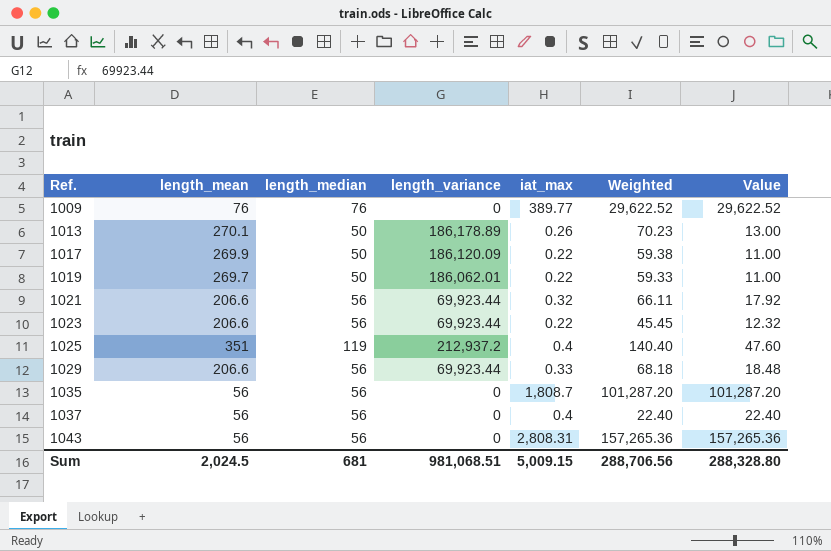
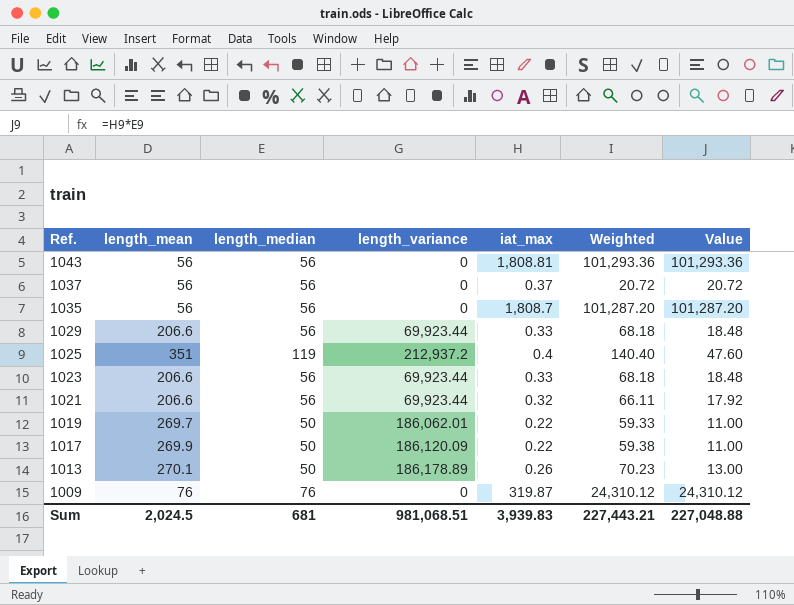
row order: Ref. ascending -> Ref. descending
1043 | iat_max: 2,808.31 -> 1,808.81
1043 | Weighted: 157,265.36 -> 101,293.36
1043 | Value: 157,265.36 -> 101,293.36
1037 | iat_max: 0.4 -> 0.37
1037 | Weighted: 22.40 -> 20.72
1037 | Value: 22.40 -> 20.72
1023 | iat_max: 0.22 -> 0.33
1023 | Weighted: 45.45 -> 68.18
1023 | Value: 12.32 -> 18.48
1009 | iat_max: 389.77 -> 319.87
1009 | Weighted: 29,622.52 -> 24,310.12
1009 | Value: 29,622.52 -> 24,310.12
Sum | iat_max: 5,009.15 -> 3,939.83
Sum | Weighted: 288,706.56 -> 227,443.21
Sum | Value: 288,328.80 -> 227,048.88

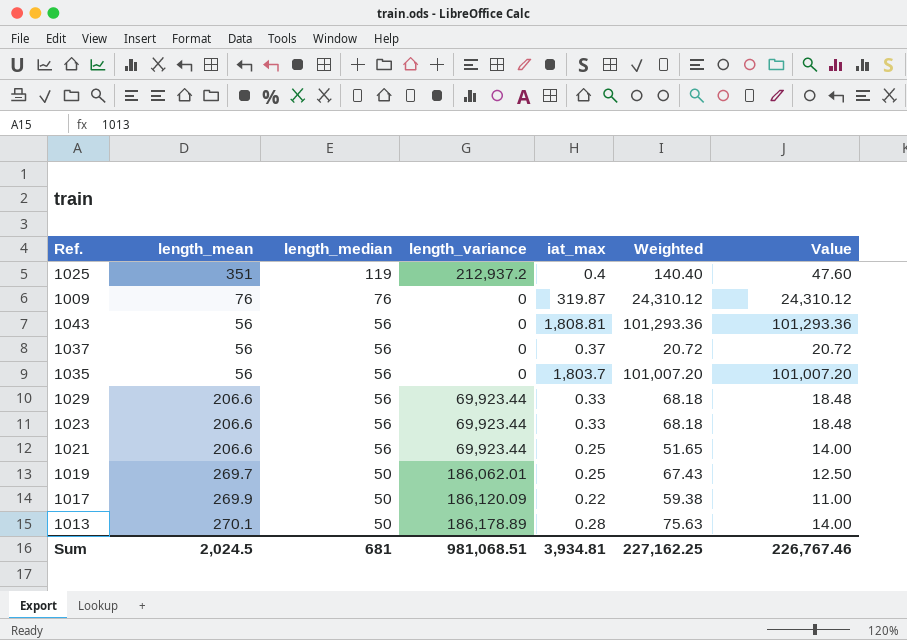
row order: Ref. descending -> length_median descending
1035 | iat_max: 1,808.7 -> 1,803.7
1035 | Weighted: 101,287.20 -> 101,007.20
1035 | Value: 101,287.20 -> 101,007.20
1021 | iat_max: 0.32 -> 0.25
1021 | Weighted: 66.11 -> 51.65
1021 | Value: 17.92 -> 14.00
1019 | iat_max: 0.22 -> 0.25
1019 | Weighted: 59.33 -> 67.43
1019 | Value: 11.00 -> 12.50
1013 | iat_max: 0.26 -> 0.28
1013 | Weighted: 70.23 -> 75.63
1013 | Value: 13.00 -> 14.00
Sum | iat_max: 3,939.83 -> 3,934.81
Sum | Weighted: 227,443.21 -> 227,162.25
Sum | Value: 227,048.88 -> 226,767.46

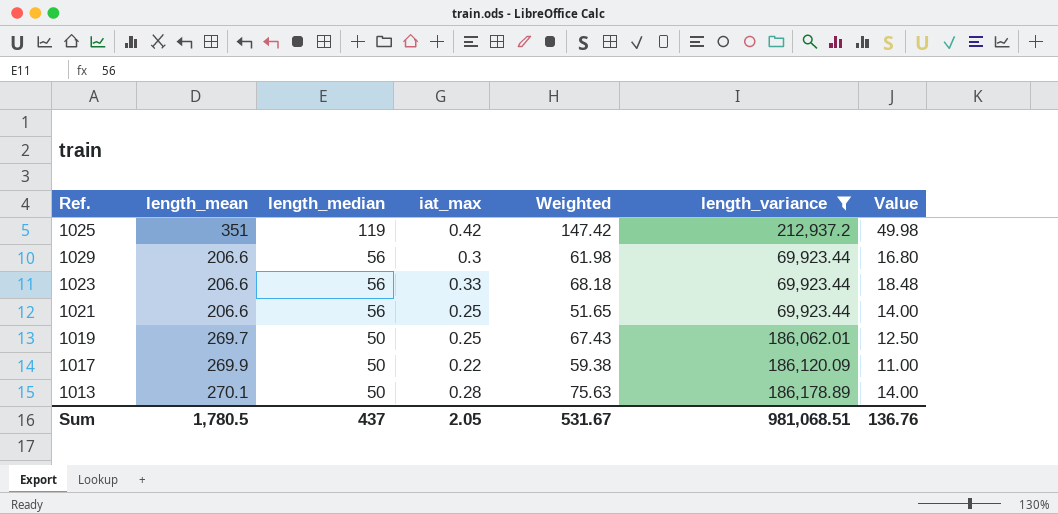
filter: none -> length_variance != 0
column length_variance | position: 4 -> 6
1025 | iat_max: 0.4 -> 0.42
1025 | Weighted: 140.40 -> 147.42
1025 | Value: 47.60 -> 49.98
1029 | iat_max: 0.33 -> 0.3
1029 | Weighted: 68.18 -> 61.98
1029 | Value: 18.48 -> 16.80
Sum | length_mean: 2,024.5 -> 1,780.5
Sum | length_median: 681 -> 437
Sum | iat_max: 3,934.81 -> 2.05
Sum | Weighted: 227,162.25 -> 531.67
Sum | Value: 226,767.46 -> 136.76

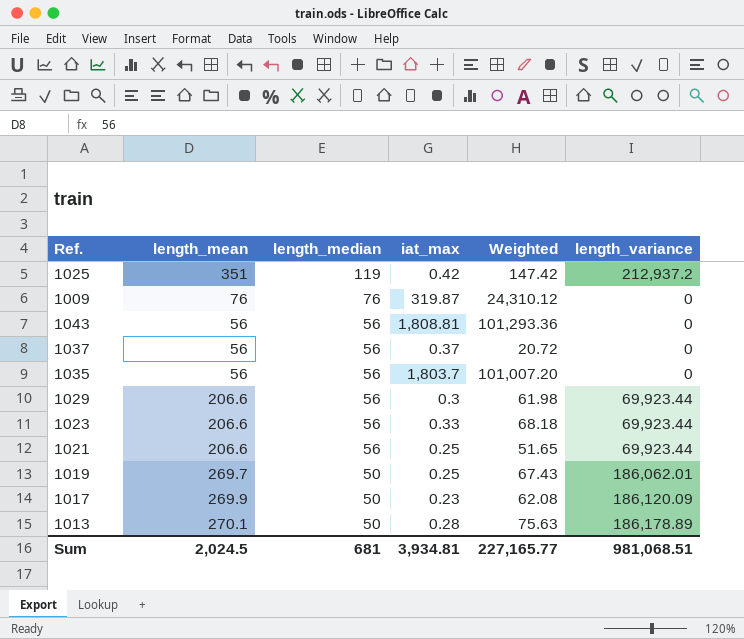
filter: length_variance != 0 -> none
column Value | formula: [length_median] * [iat_max] -> none
1017 | iat_max: 0.22 -> 0.23
1017 | Weighted: 59.38 -> 62.08
Sum | length_mean: 1,780.5 -> 2,024.5
Sum | length_median: 437 -> 681
Sum | iat_max: 2.05 -> 3,934.81
Sum | Weighted: 531.67 -> 227,165.77

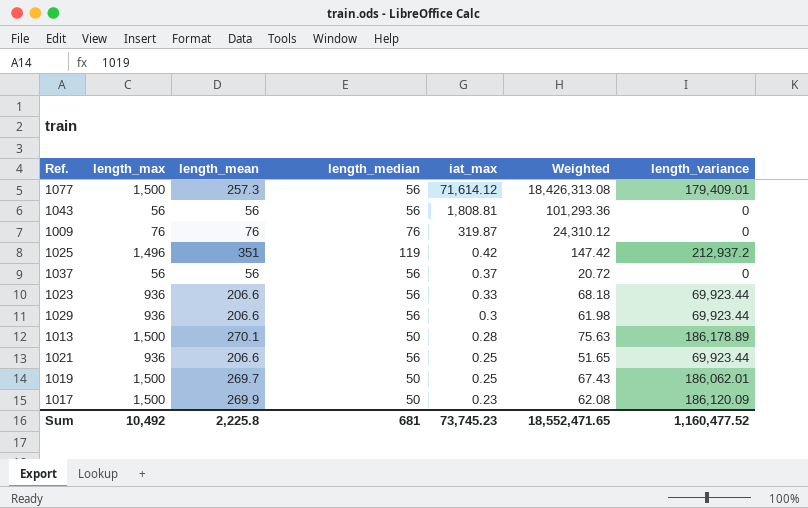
row order: length_median descending -> iat_max descending
column length_max | position: none -> 2
row 1035: 56 | 56 | 1,803.7 | 101,007.20 | 0 -> none
row 1077: none -> 1,500 | 257.3 | 56 | 71,614.12 | 18,426,313.08 | 179,409.01
Sum | length_mean: 2,024.5 -> 2,225.8
Sum | iat_max: 3,934.81 -> 73,745.23
Sum | Weighted: 227,165.77 -> 18,552,471.65
Sum | length_variance: 981,068.51 -> 1,160,477.52

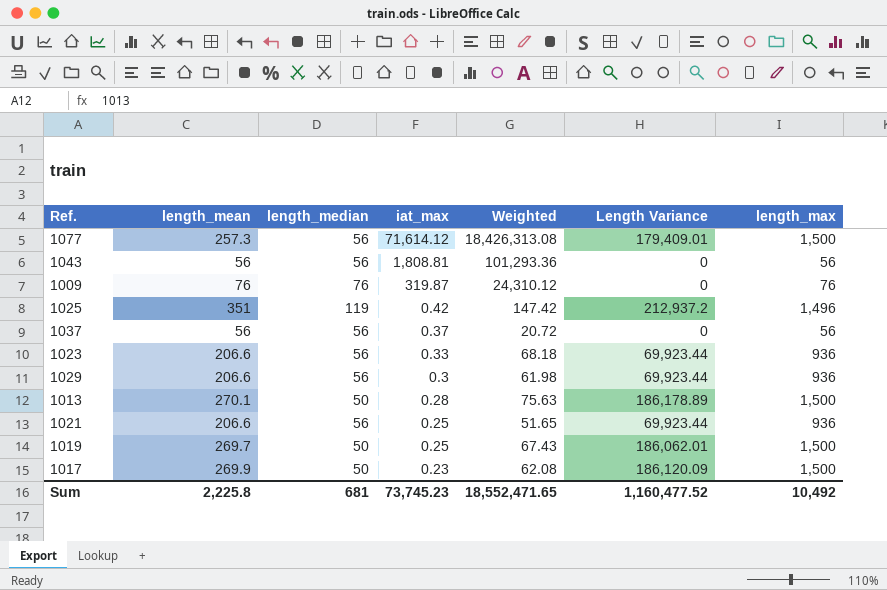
column name: length_variance -> Length Variance
column length_max | position: 2 -> 7

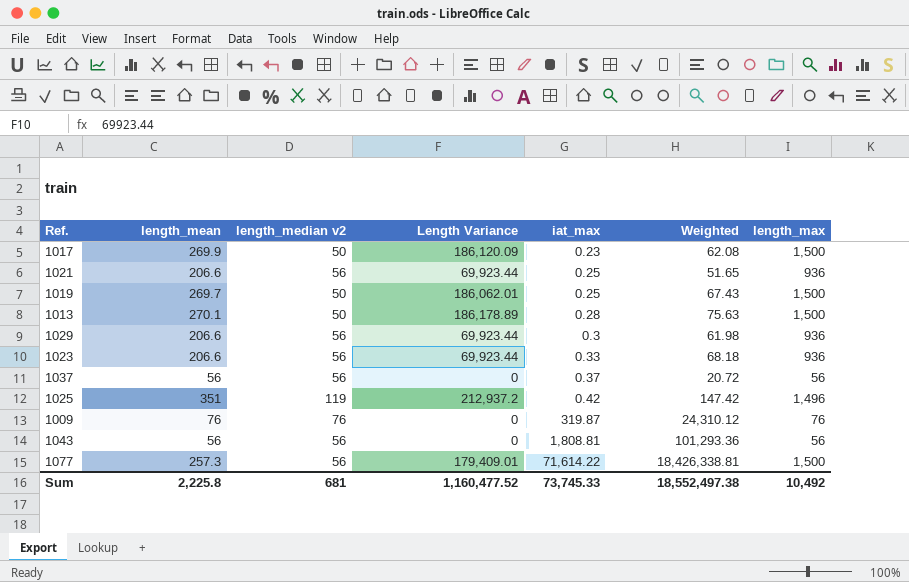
row order: iat_max descending -> iat_max ascending
column name: length_median -> length_median v2
column Length Variance | position: 6 -> 4
1077 | iat_max: 71,614.12 -> 71,614.22
1077 | Weighted: 18,426,313.08 -> 18,426,338.81
Sum | iat_max: 73,745.23 -> 73,745.33
Sum | Weighted: 18,552,471.65 -> 18,552,497.38

